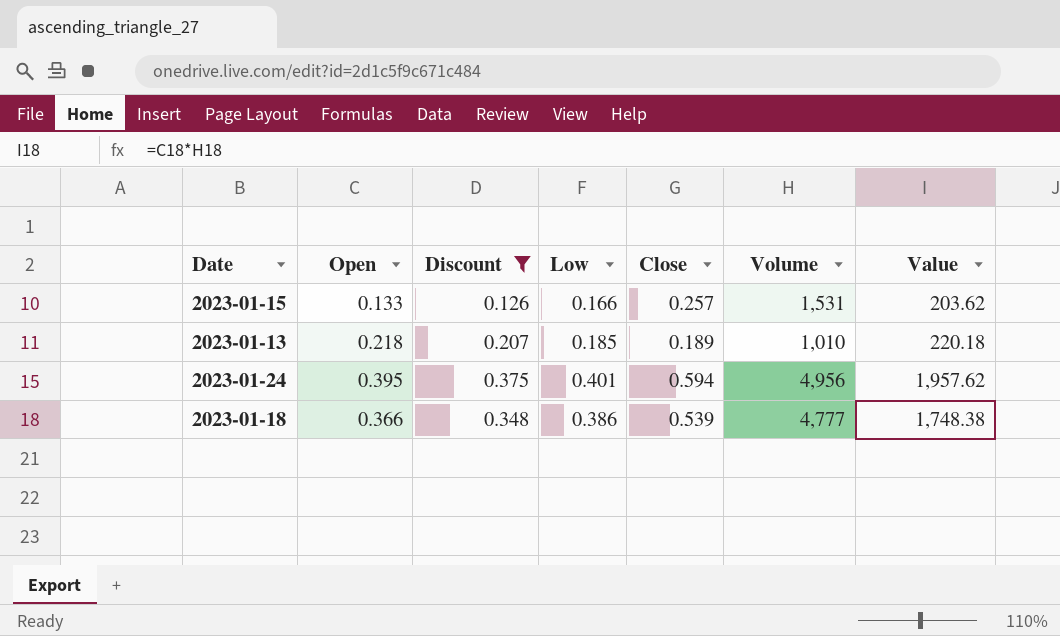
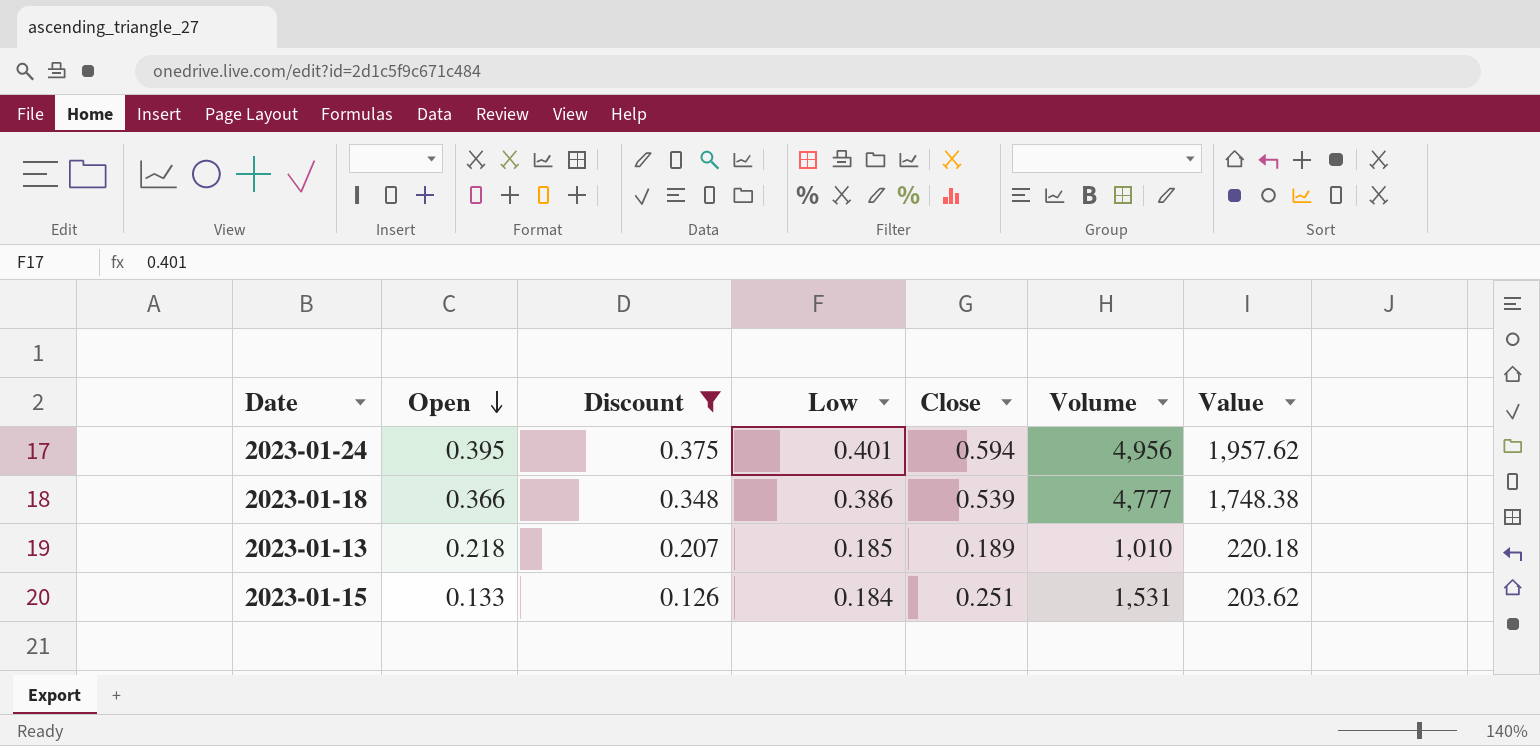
row order: none -> Open descending
2023-01-15 | Low: 0.166 -> 0.184
2023-01-15 | Close: 0.257 -> 0.251

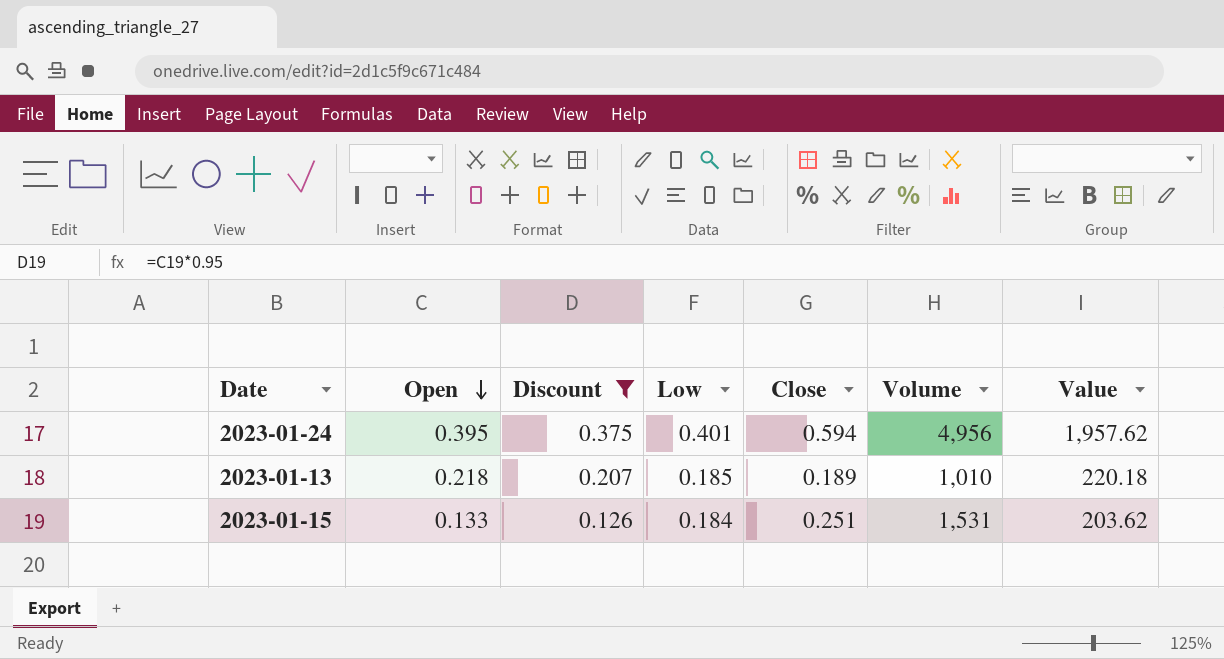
row 2023-01-18: 0.366 | 0.348 | 0.386 | 0.539 | 4,777 | 1,748.38 -> none

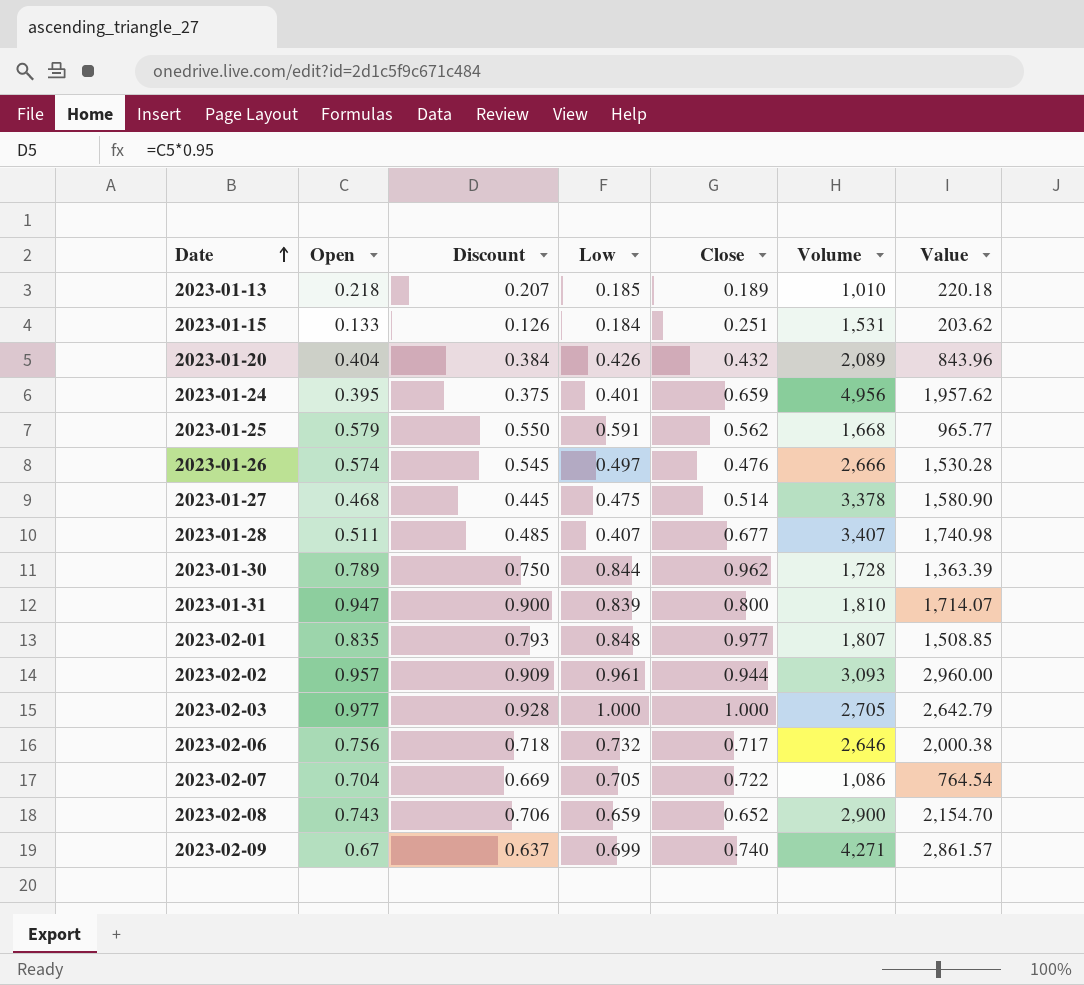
filter: Discount <= 0.375 -> none
row order: Open descending -> Date ascending
2023-01-24 | Close: 0.594 -> 0.659

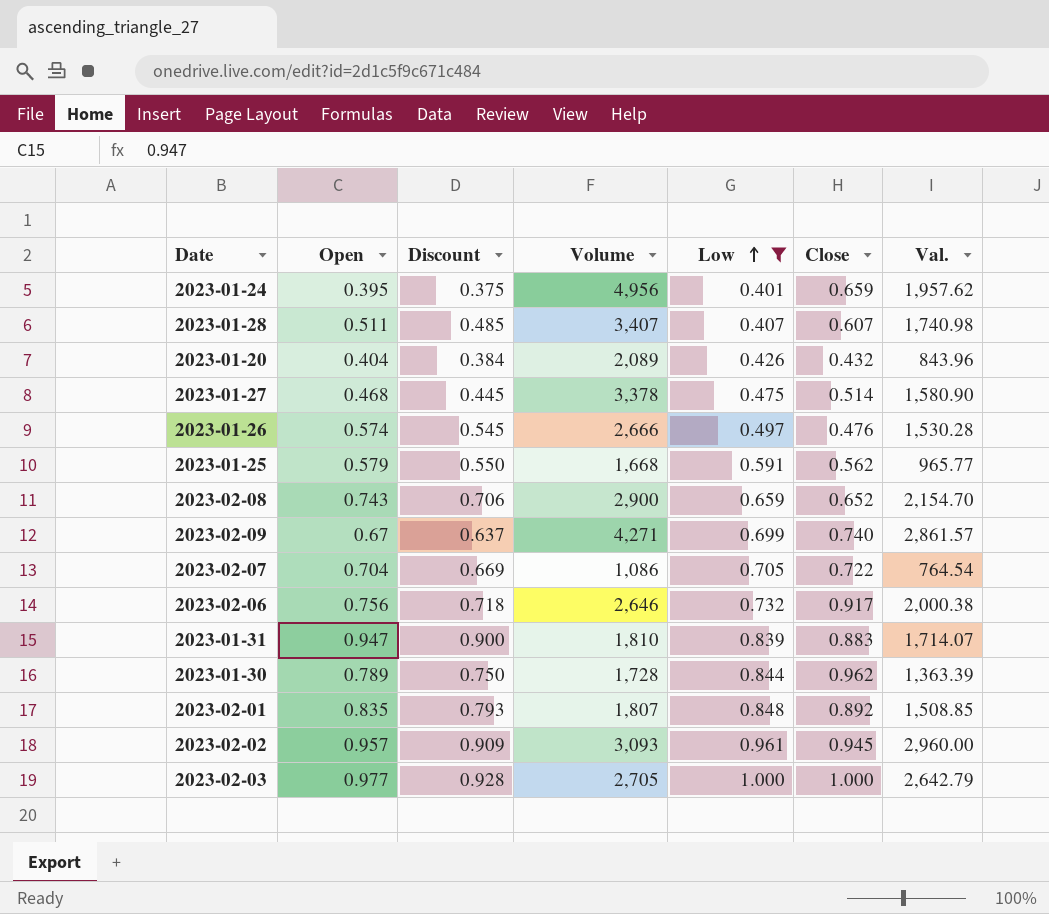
filter: none -> Low >= 0.401
row order: Date ascending -> Low ascending
column Volume | position: 6 -> 4
column name: Value -> Val.
2023-01-28 | Close: 0.677 -> 0.607
2023-02-06 | Close: 0.717 -> 0.917
2023-01-31 | Close: 0.800 -> 0.883
2023-02-01 | Close: 0.977 -> 0.892
2023-02-02 | Close: 0.944 -> 0.945

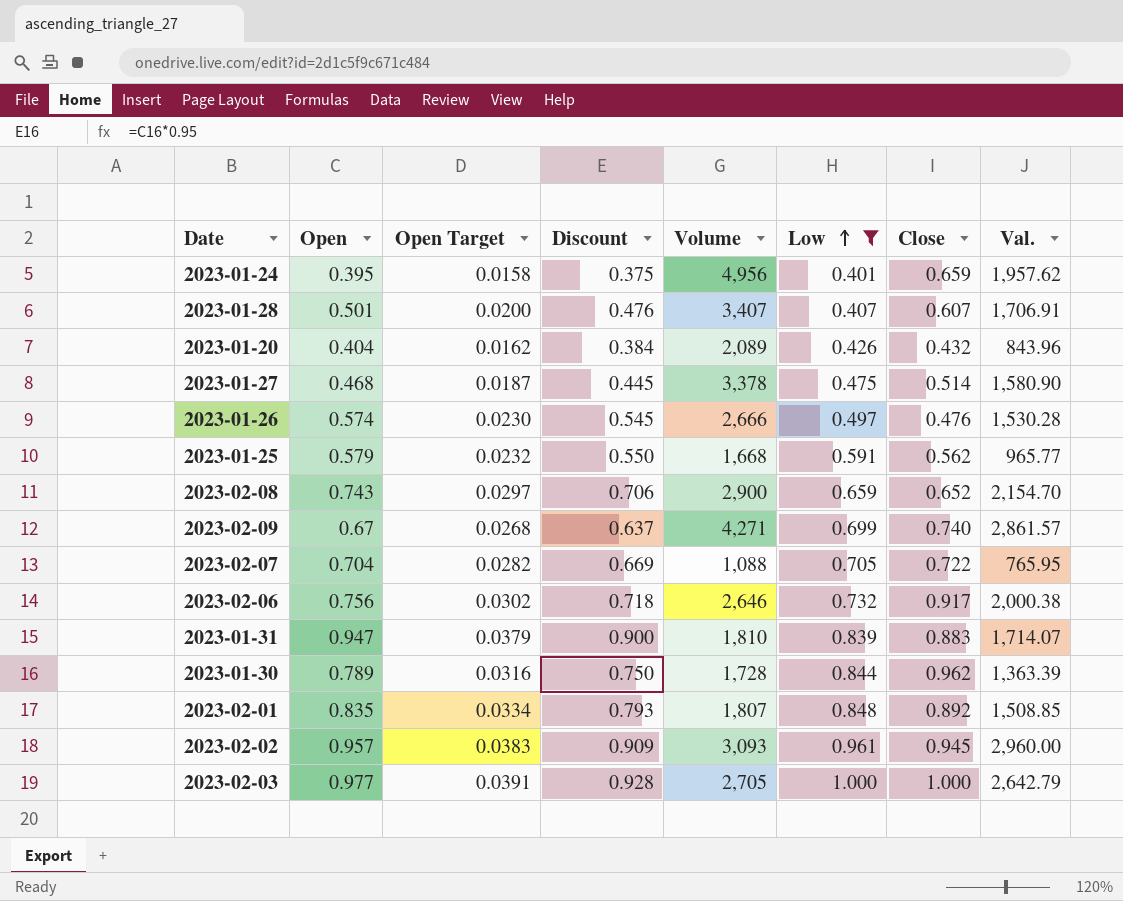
column Open Target | formula: none -> [Open] * 0.04
2023-01-28 | Open: 0.511 -> 0.501
2023-01-28 | Discount: 0.485 -> 0.476
2023-01-28 | Val.: 1,740.98 -> 1,706.91
2023-02-07 | Volume: 1,086 -> 1,088
2023-02-07 | Val.: 764.54 -> 765.95

